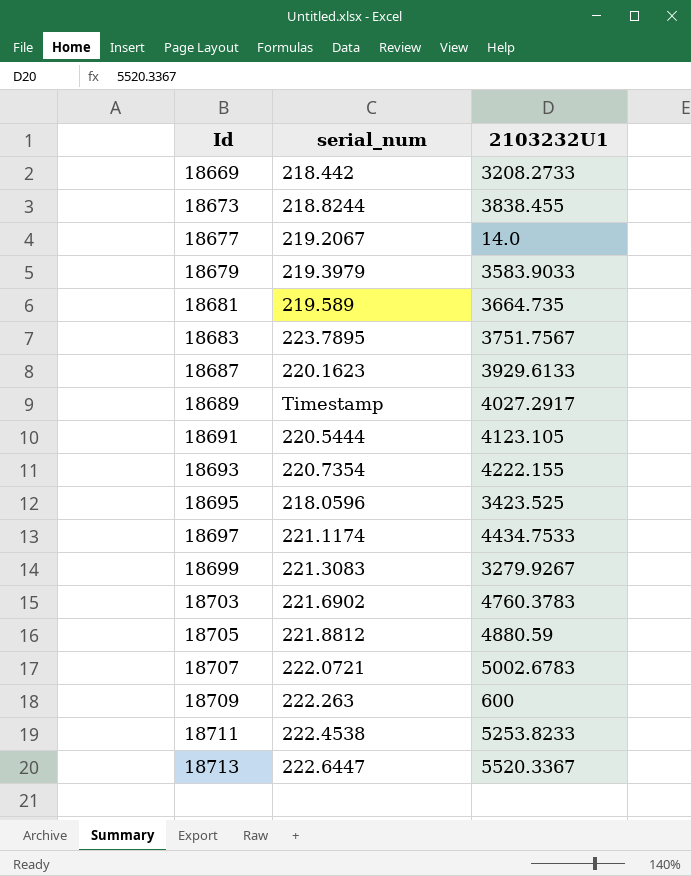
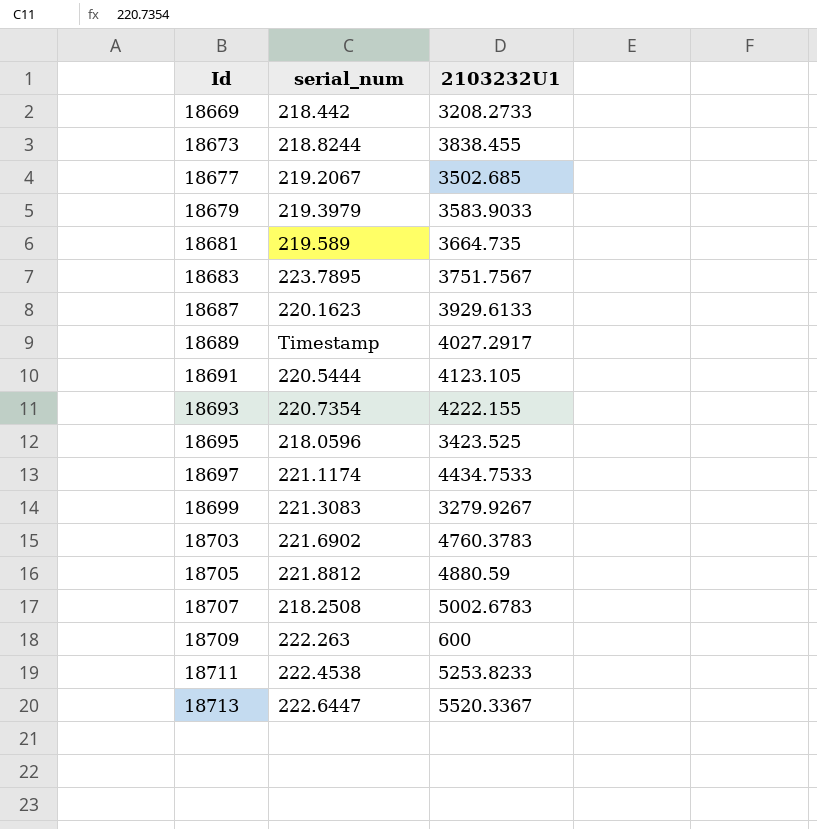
18677 | 2103232U1: 14.0 -> 3502.685
18707 | serial_num: 222.0721 -> 218.2508

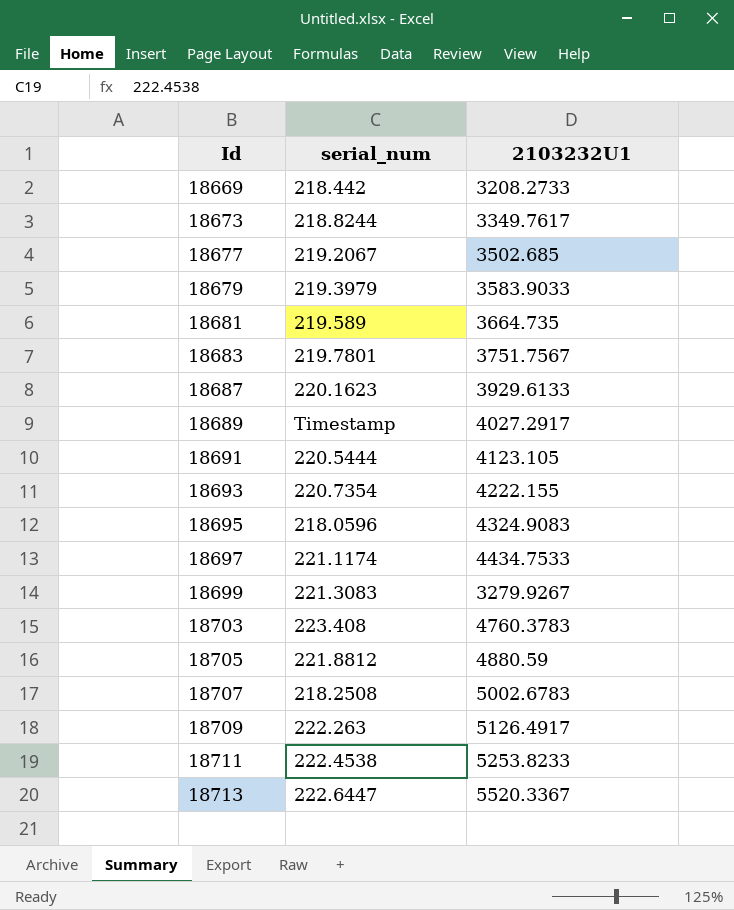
18673 | 2103232U1: 3838.455 -> 3349.7617
18683 | serial_num: 223.7895 -> 219.7801
18695 | 2103232U1: 3423.525 -> 4324.9083
18703 | serial_num: 221.6902 -> 223.408
18709 | 2103232U1: 600 -> 5126.4917

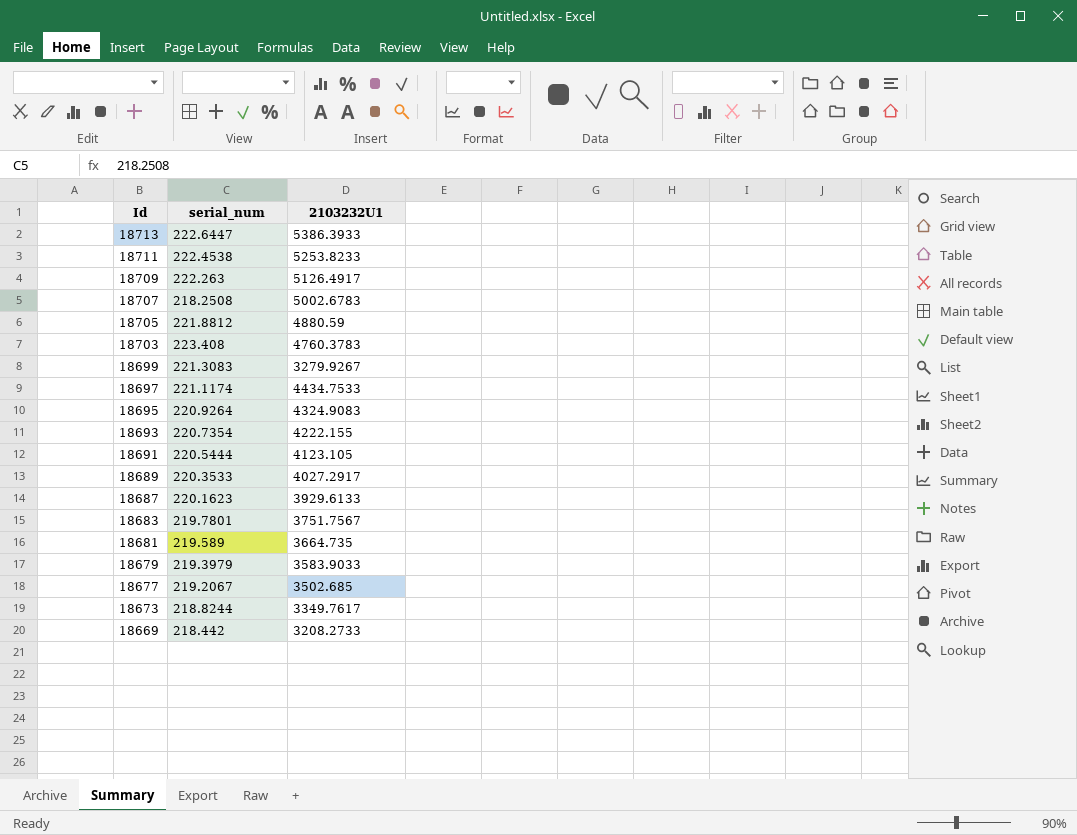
row order: Id ascending -> Id descending
18713 | 2103232U1: 5520.3367 -> 5386.3933
18695 | serial_num: 218.0596 -> 220.9264
18689 | serial_num: Timestamp -> 220.3533

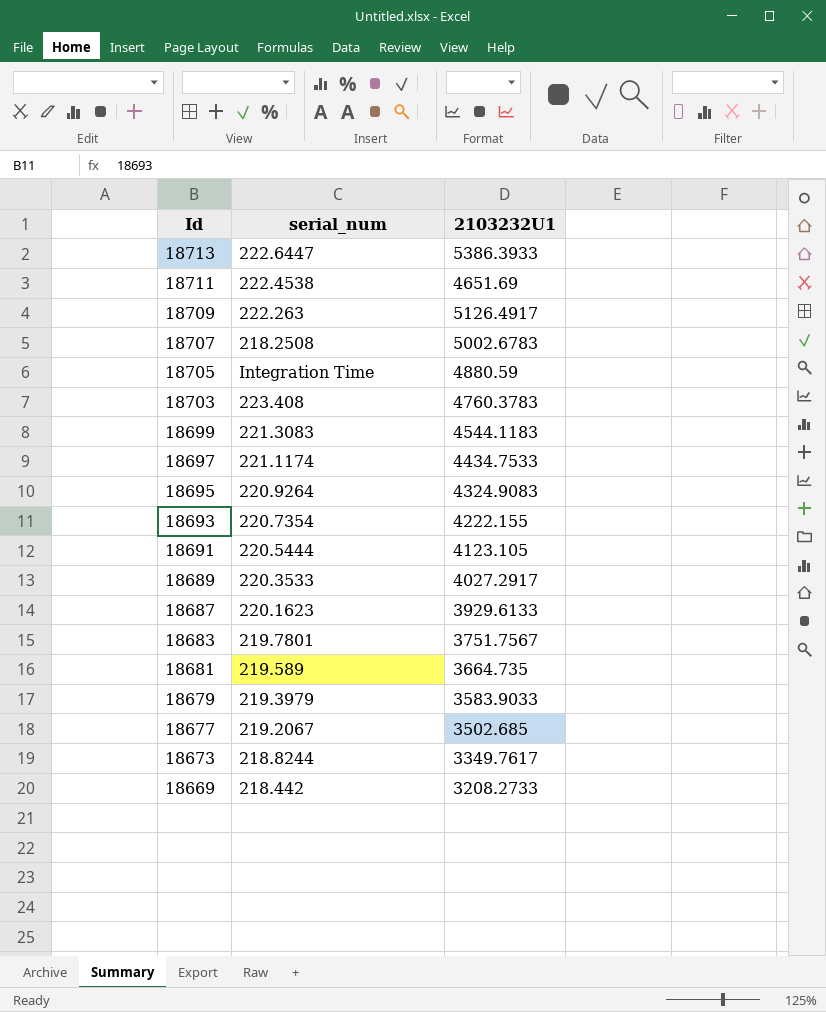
18711 | 2103232U1: 5253.8233 -> 4651.69
18705 | serial_num: 221.8812 -> Integration Time
18699 | 2103232U1: 3279.9267 -> 4544.1183

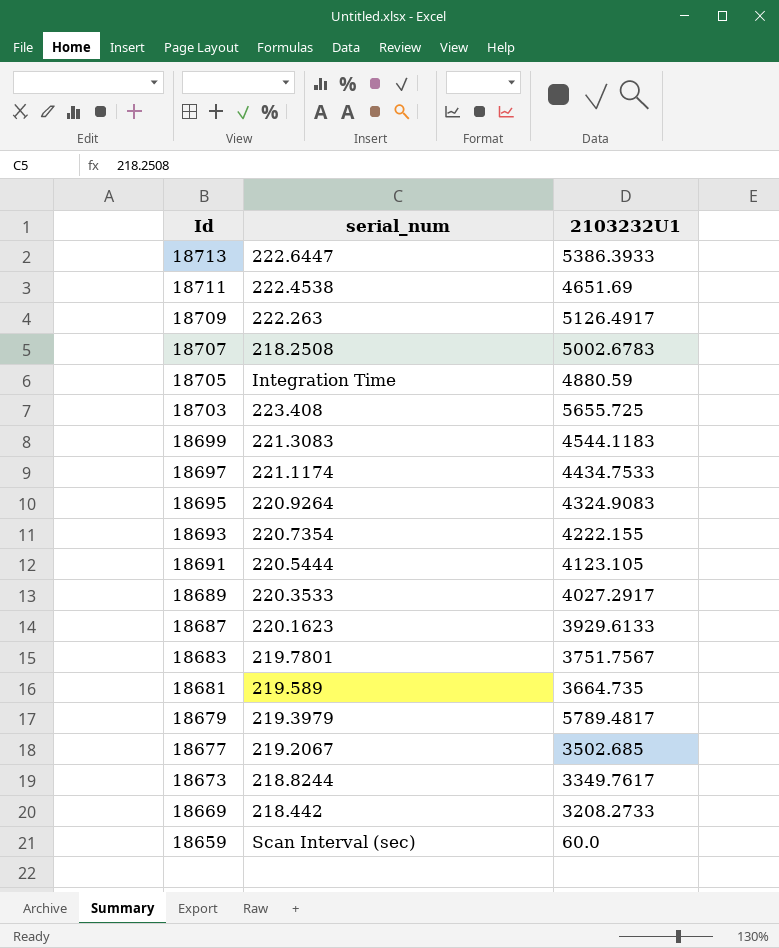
18703 | 2103232U1: 4760.3783 -> 5655.725
18679 | 2103232U1: 3583.9033 -> 5789.4817
row 18659: none -> Scan Interval (sec) | 60.0

